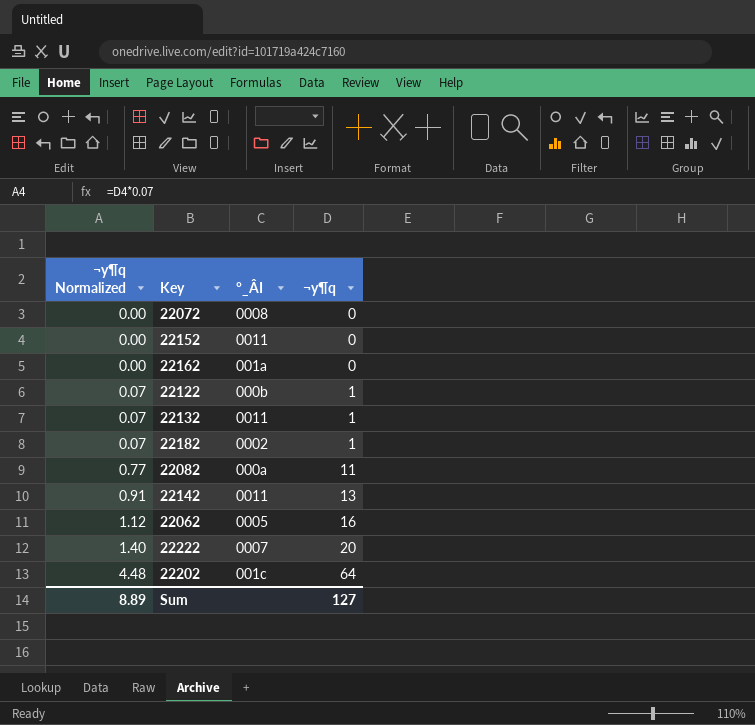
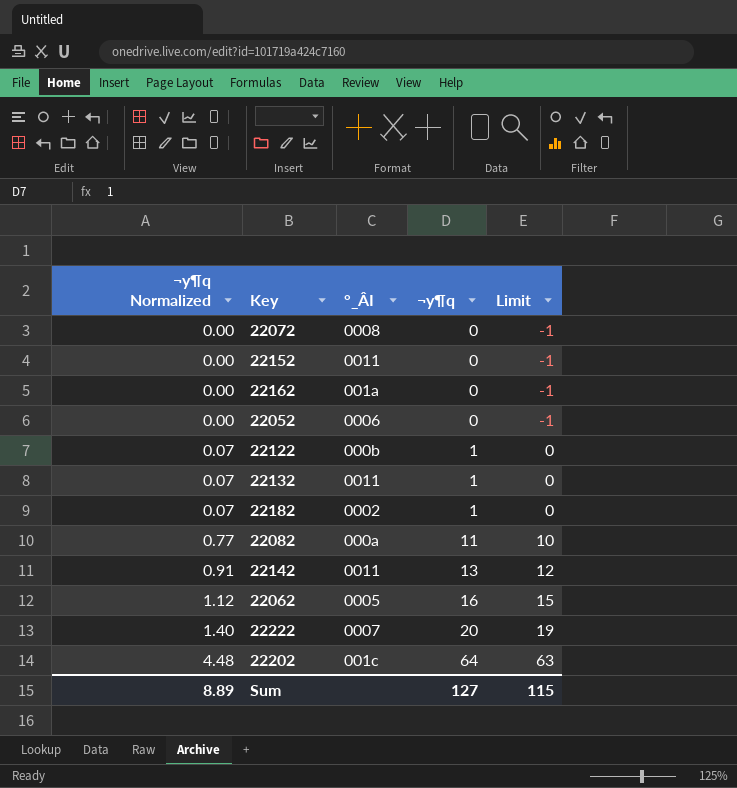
column Limit | formula: none -> [¬y¶q] - 1
row 22052: none -> 0.00 | 0006 | 0 | -1

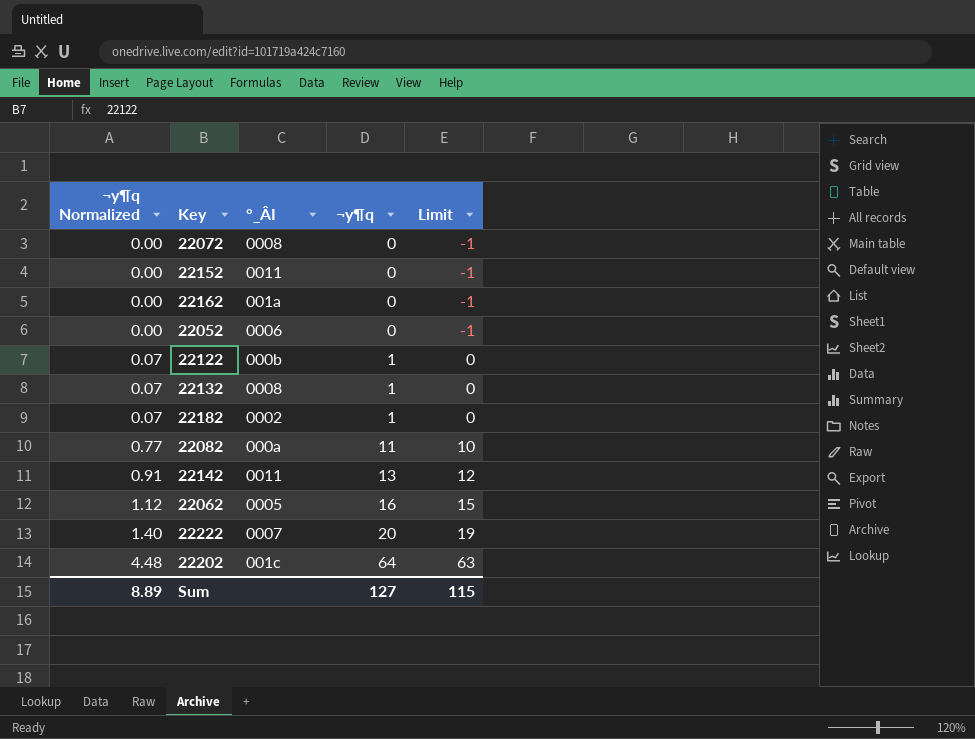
22132 | °_ÂI: 0011 -> 0008

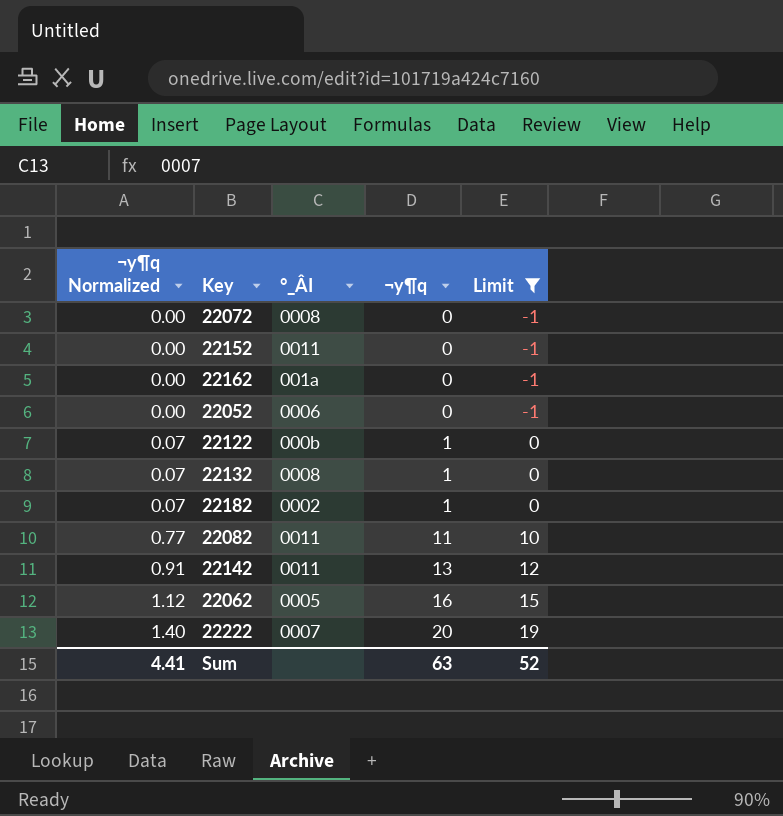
filter: none -> Limit != 63
22082 | °_ÂI: 000a -> 0011
Sum | ¬y¶q Normalized: 8.89 -> 4.41
Sum | ¬y¶q: 127 -> 63
Sum | Limit: 115 -> 52

